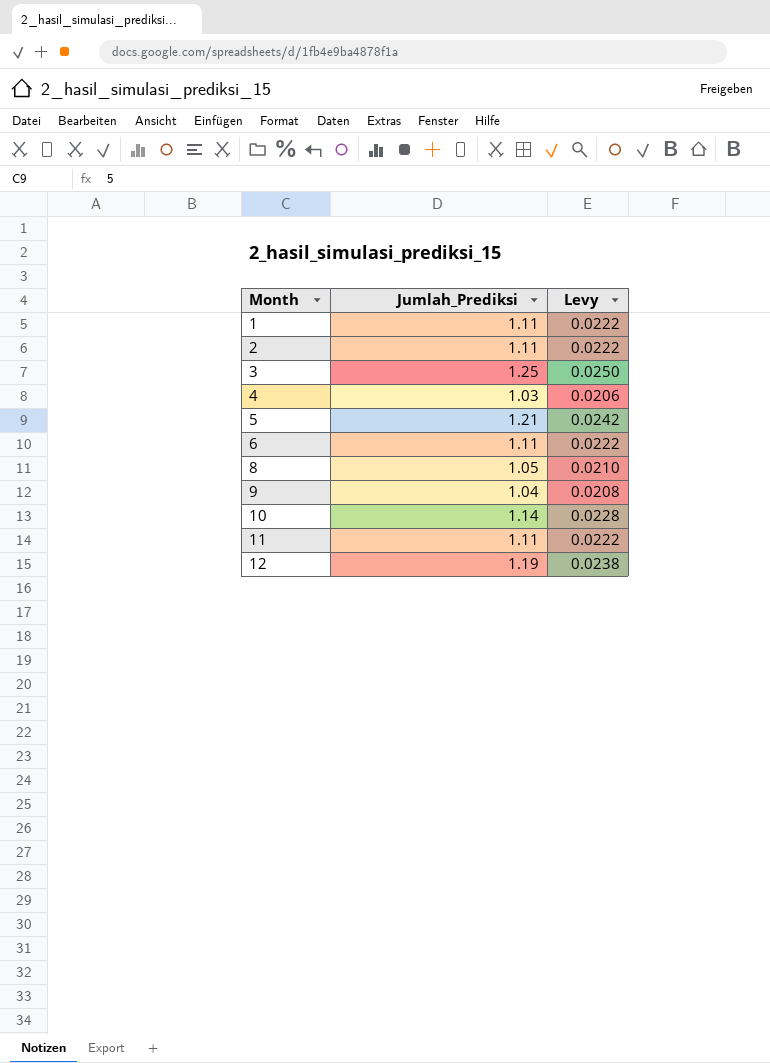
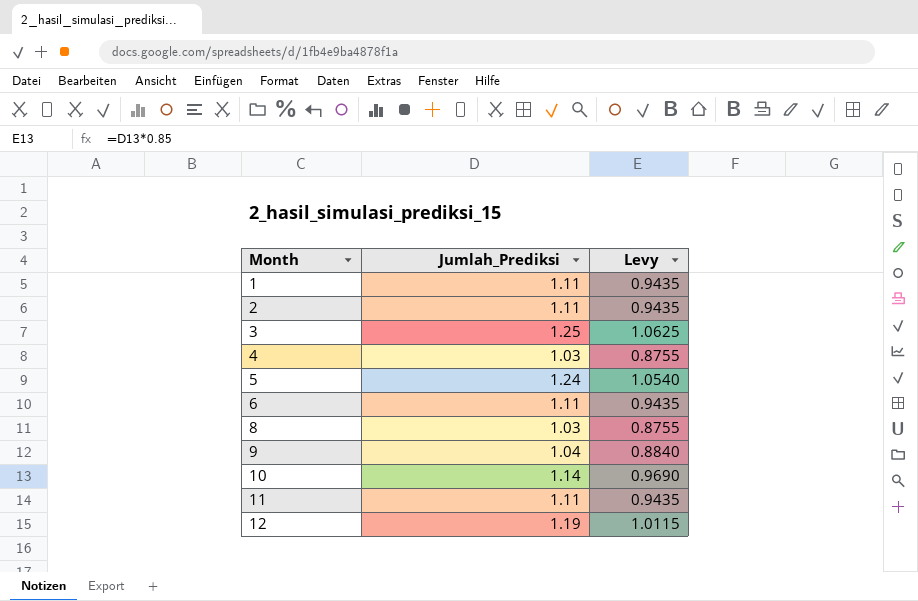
column Levy | formula: [Jumlah_Prediksi] * 0.02 -> [Jumlah_Prediksi] * 0.85
5 | Jumlah_Prediksi: 1.21 -> 1.24
8 | Jumlah_Prediksi: 1.05 -> 1.03

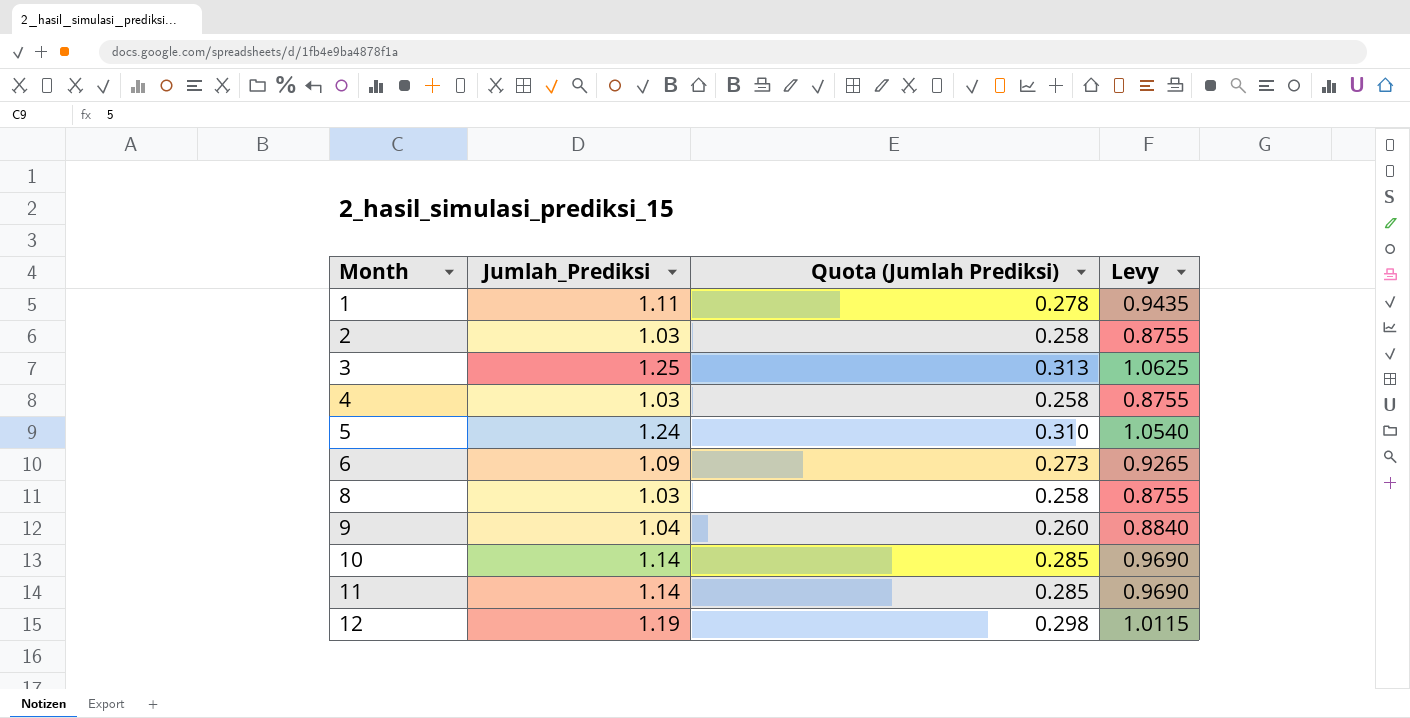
column Quota (Jumlah Prediksi) | formula: none -> [Jumlah_Prediksi] * 0.25
2 | Jumlah_Prediksi: 1.11 -> 1.03
2 | Levy: 0.9435 -> 0.8755
6 | Jumlah_Prediksi: 1.11 -> 1.09
6 | Levy: 0.9435 -> 0.9265
11 | Jumlah_Prediksi: 1.11 -> 1.14
11 | Levy: 0.9435 -> 0.9690

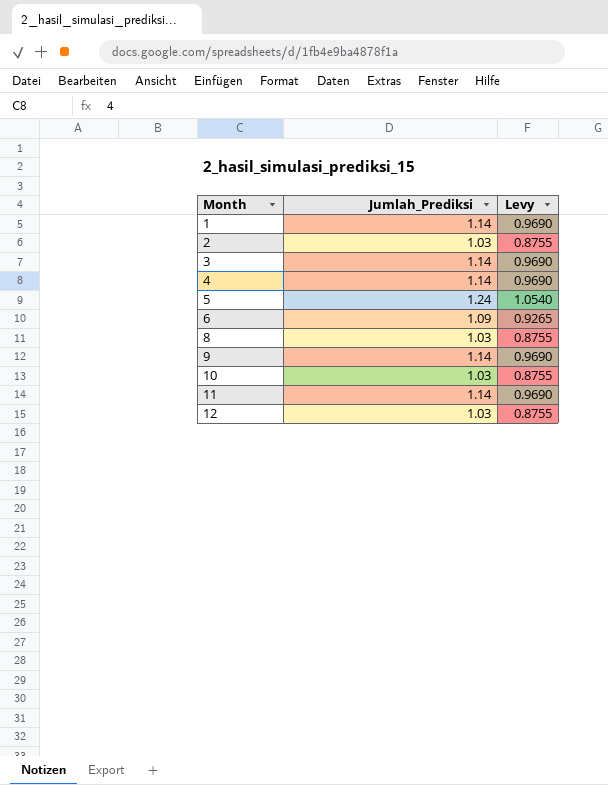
column Quota (Jumlah Prediksi) | formula: [Jumlah_Prediksi] * 0.25 -> none
1 | Jumlah_Prediksi: 1.11 -> 1.14
1 | Levy: 0.9435 -> 0.9690
3 | Jumlah_Prediksi: 1.25 -> 1.14
3 | Levy: 1.0625 -> 0.9690
4 | Jumlah_Prediksi: 1.03 -> 1.14
4 | Levy: 0.8755 -> 0.9690
9 | Jumlah_Prediksi: 1.04 -> 1.14
9 | Levy: 0.8840 -> 0.9690
10 | Jumlah_Prediksi: 1.14 -> 1.03
10 | Levy: 0.9690 -> 0.8755
12 | Jumlah_Prediksi: 1.19 -> 1.03
12 | Levy: 1.0115 -> 0.8755

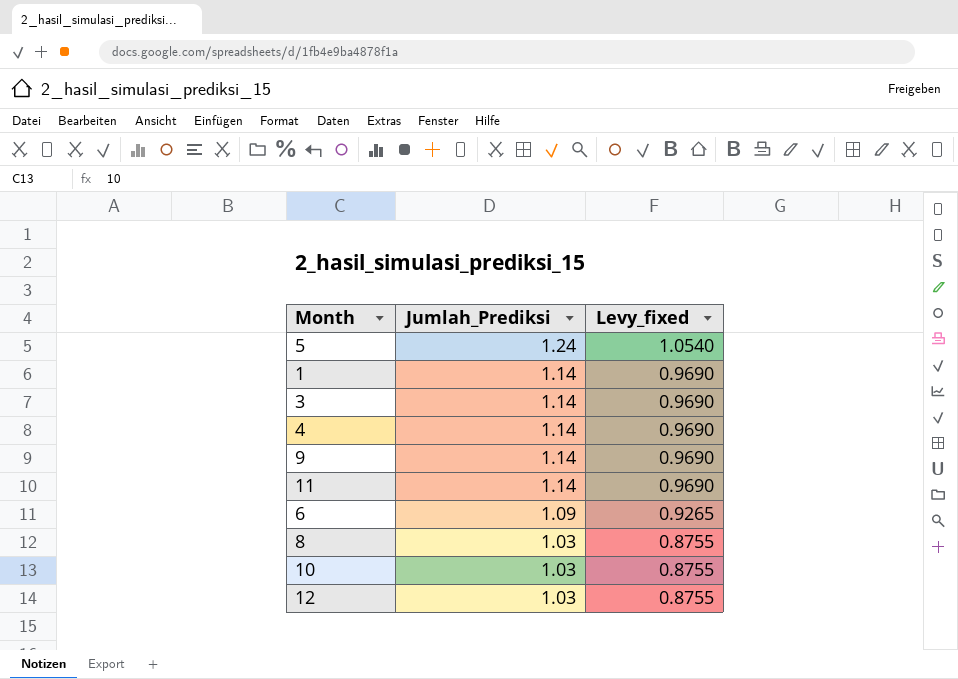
row order: Month ascending -> Jumlah_Prediksi descending
column name: Levy -> Levy_fixed
row 2: 1.03 | 0.8755 -> none

